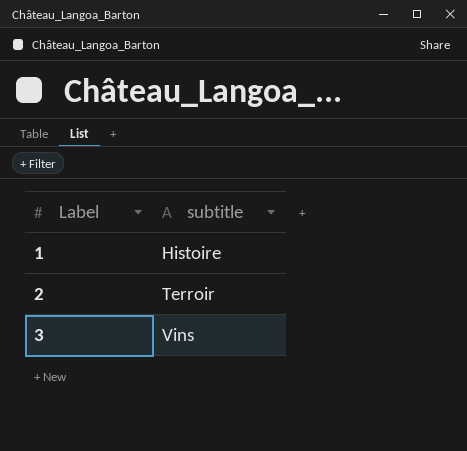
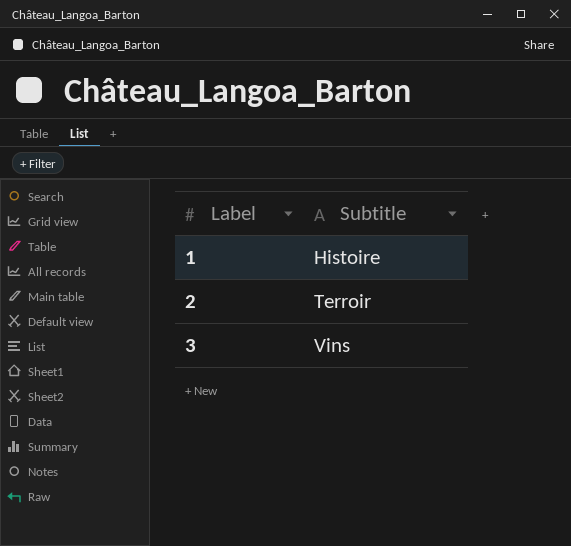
column name: subtitle -> Subtitle

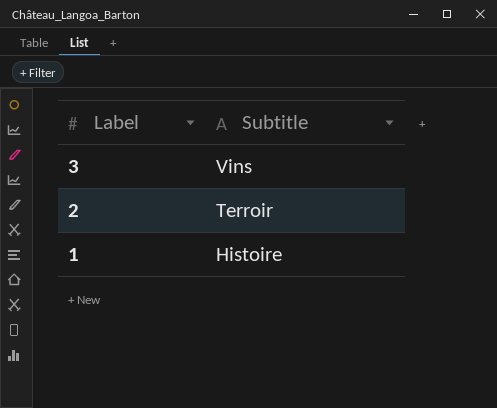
row order: Label ascending -> Label descending

